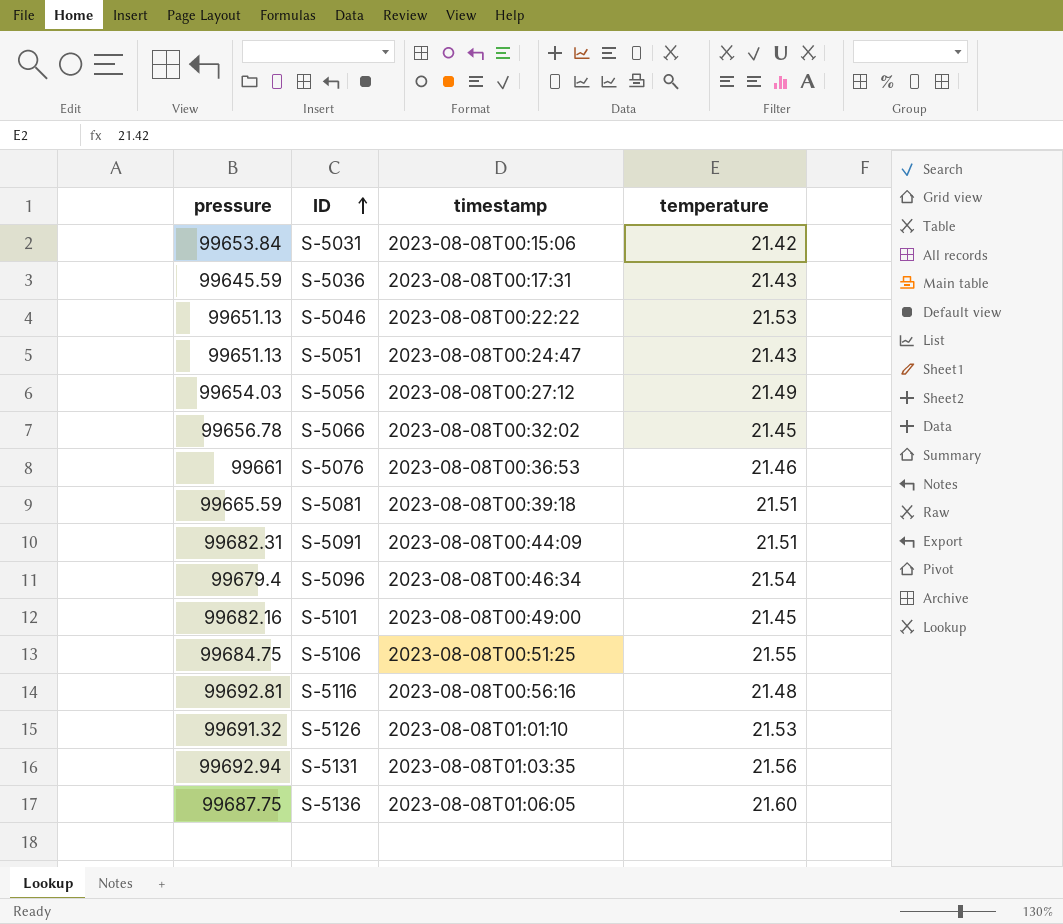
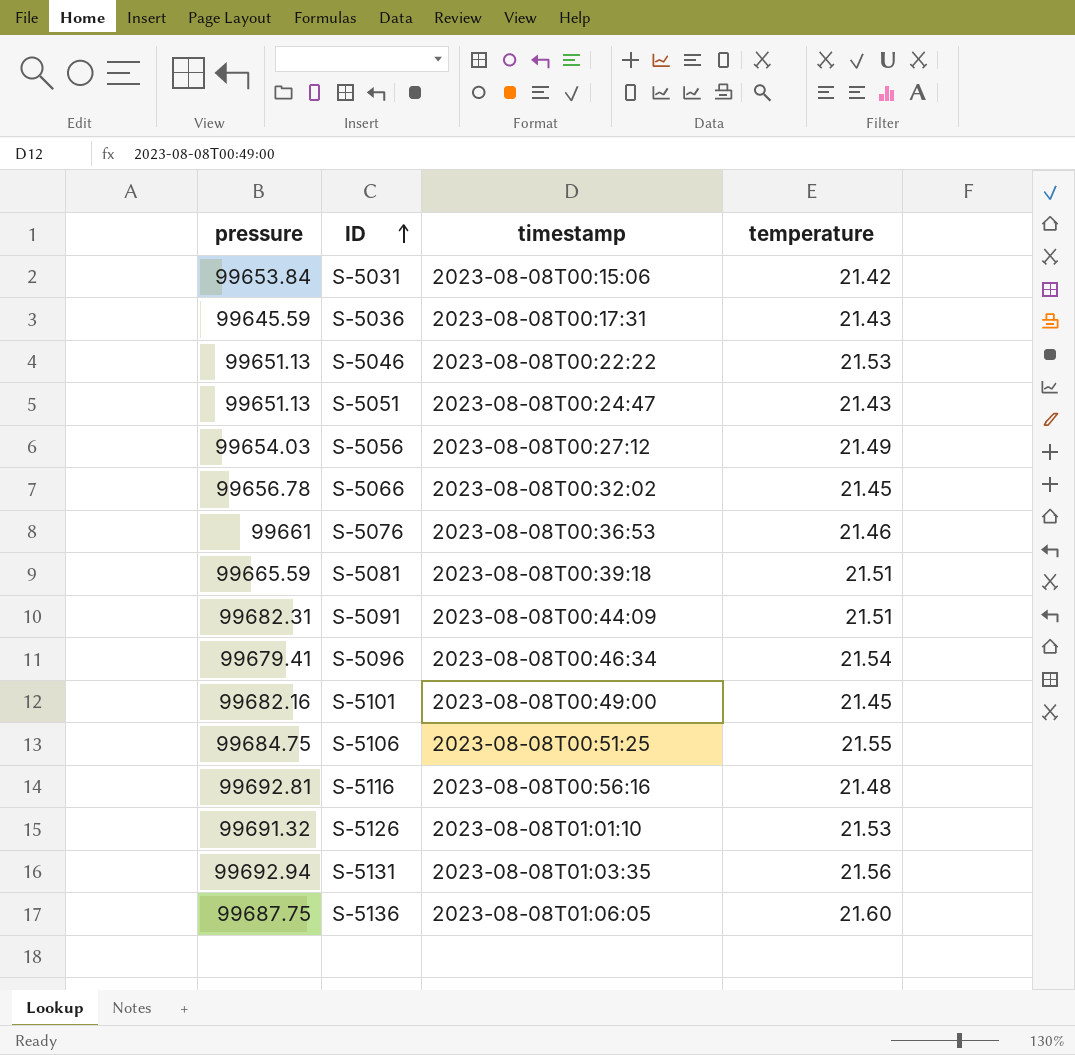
S-5096 | pressure: 99679.4 -> 99679.41

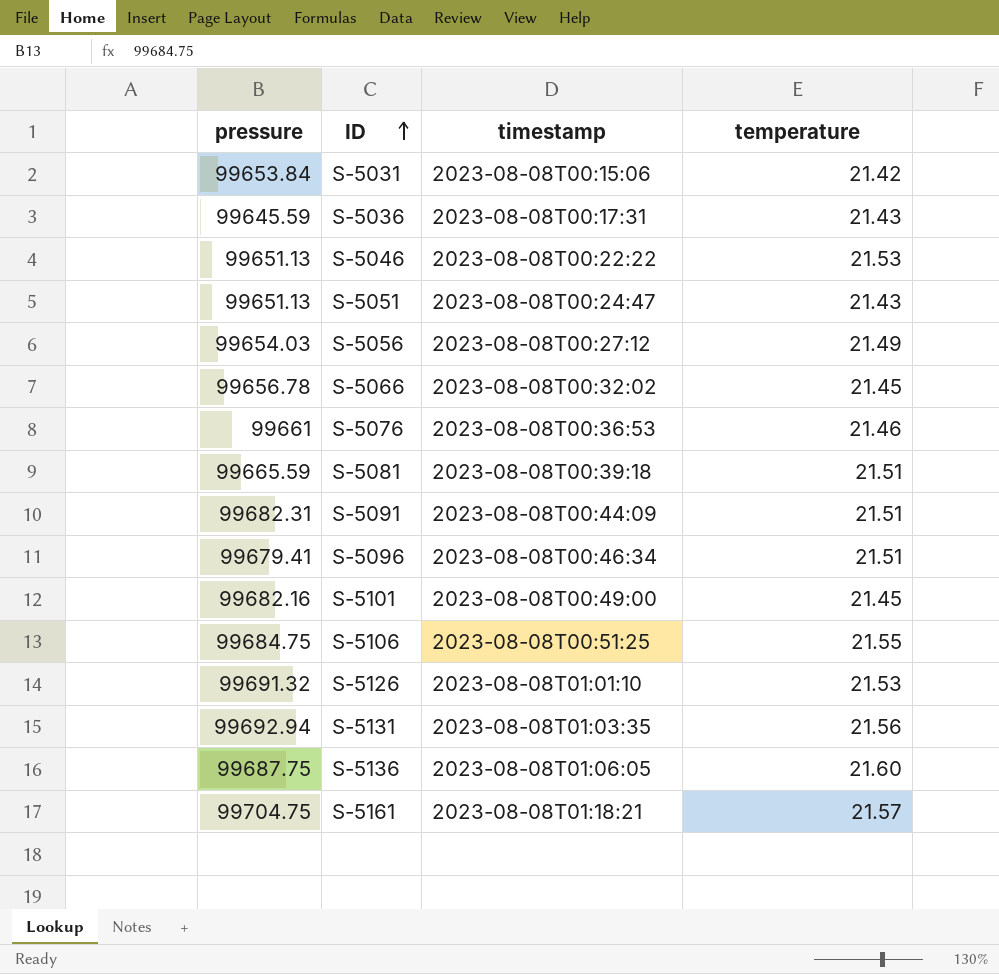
row S-5116: 99692.81 | 2023-08-08T00:56:16 | 21.48 -> none
S-5096 | temperature: 21.54 -> 21.51
row S-5161: none -> 99704.75 | 2023-08-08T01:18:21 | 21.57

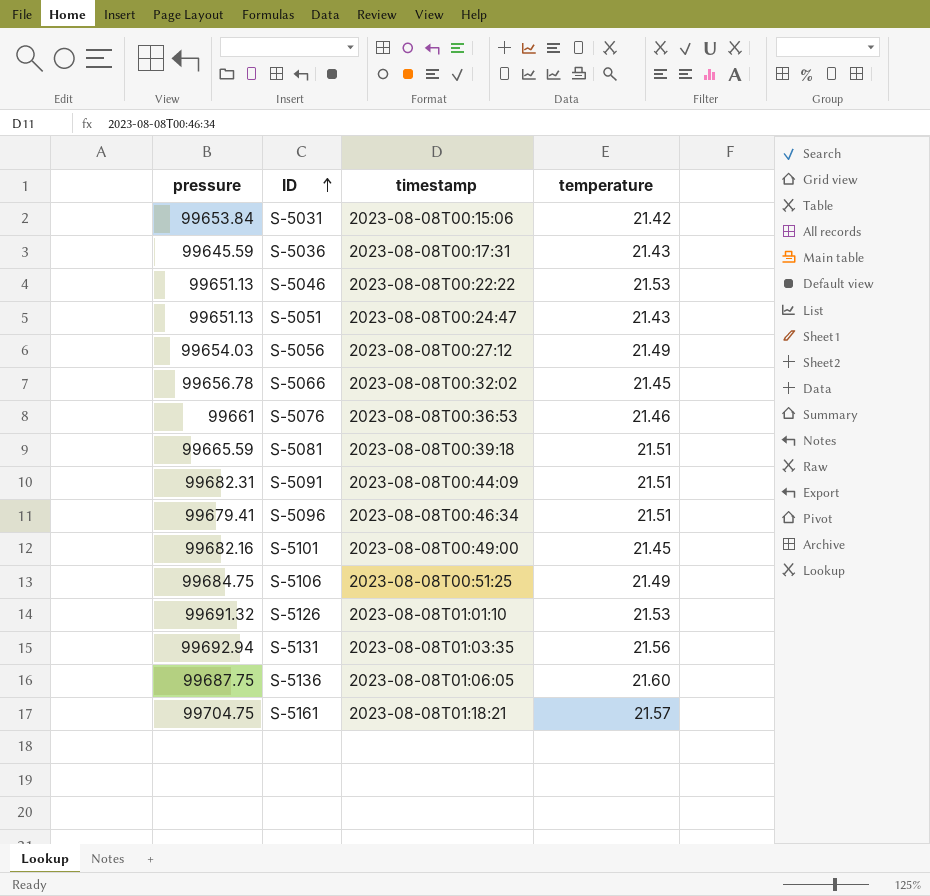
S-5106 | temperature: 21.55 -> 21.49

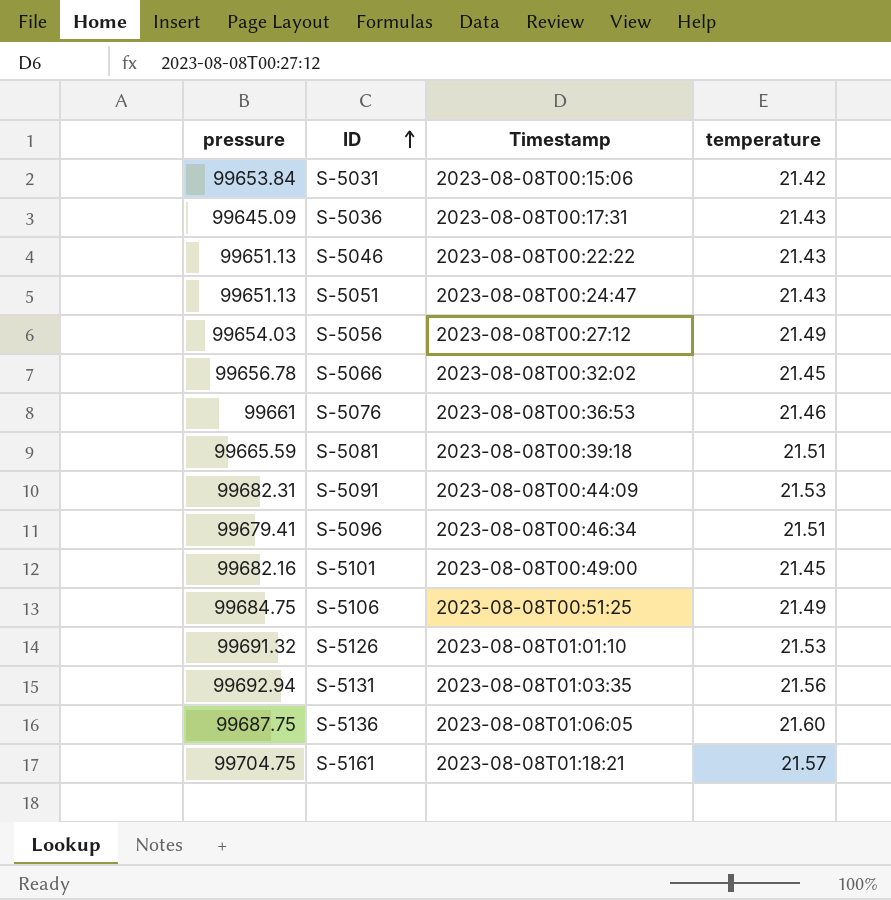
column name: timestamp -> Timestamp
S-5036 | pressure: 99645.59 -> 99645.09
S-5046 | temperature: 21.53 -> 21.43
S-5091 | temperature: 21.51 -> 21.53

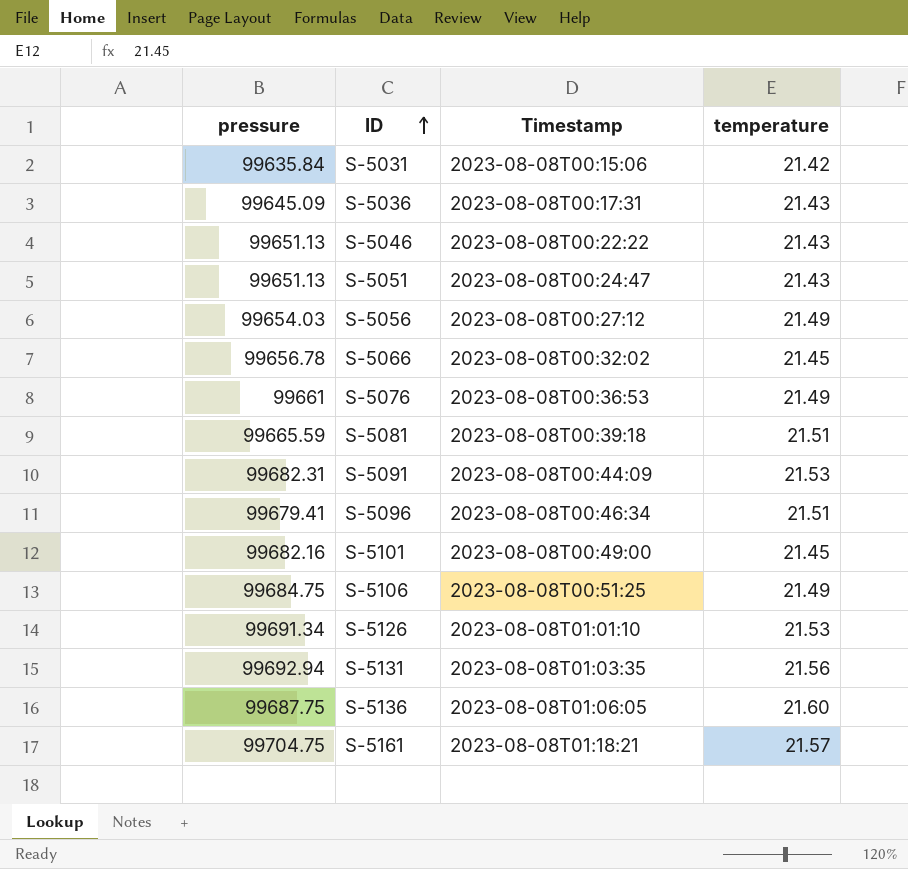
S-5031 | pressure: 99653.84 -> 99635.84
S-5076 | temperature: 21.46 -> 21.49
S-5126 | pressure: 99691.32 -> 99691.34

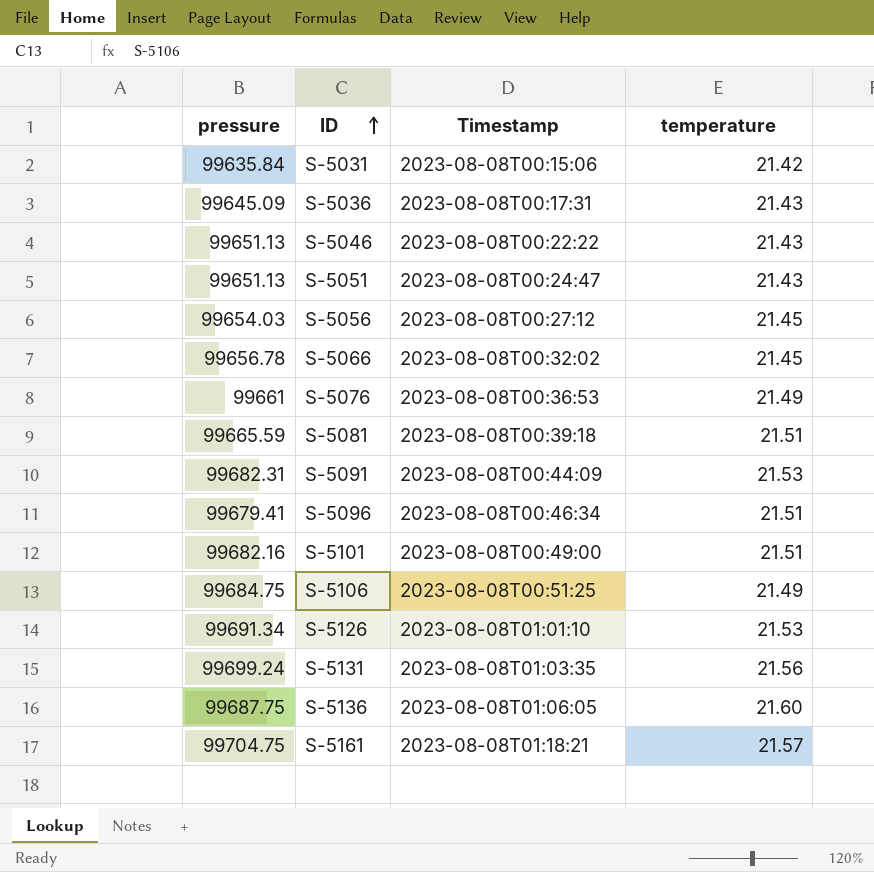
S-5056 | temperature: 21.49 -> 21.45
S-5101 | temperature: 21.45 -> 21.51
S-5131 | pressure: 99692.94 -> 99699.24

